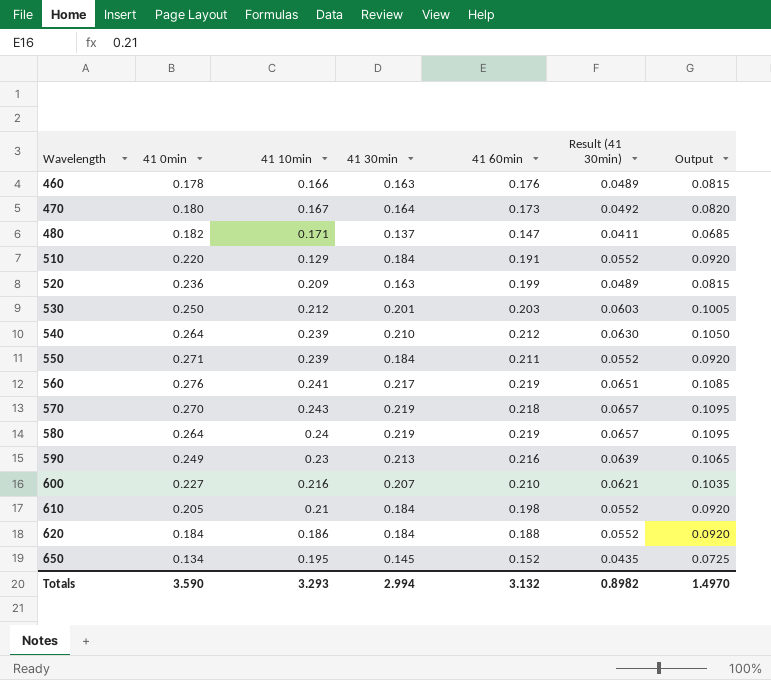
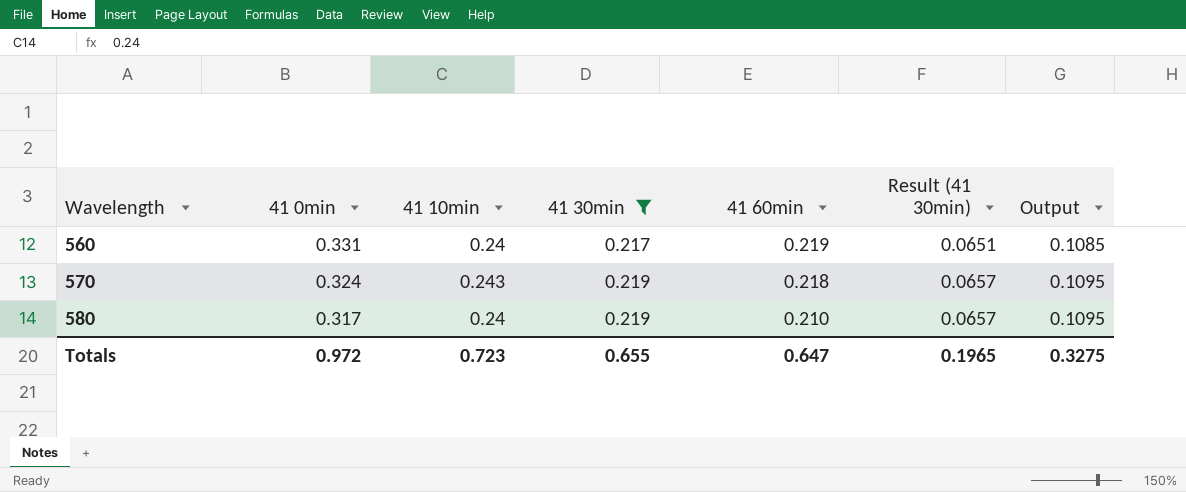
filter: none -> 41 30min >= 0.217
560 | 41 0min: 0.276 -> 0.331
560 | 41 10min: 0.241 -> 0.24
570 | 41 0min: 0.270 -> 0.324
580 | 41 0min: 0.264 -> 0.317
580 | 41 60min: 0.219 -> 0.210
Totals | 41 0min: 3.590 -> 0.972
Totals | 41 10min: 3.293 -> 0.723
Totals | 41 30min: 2.994 -> 0.655
Totals | 41 60min: 3.132 -> 0.647
Totals | Result (41 30min): 0.8982 -> 0.1965
Totals | Output: 1.4970 -> 0.3275

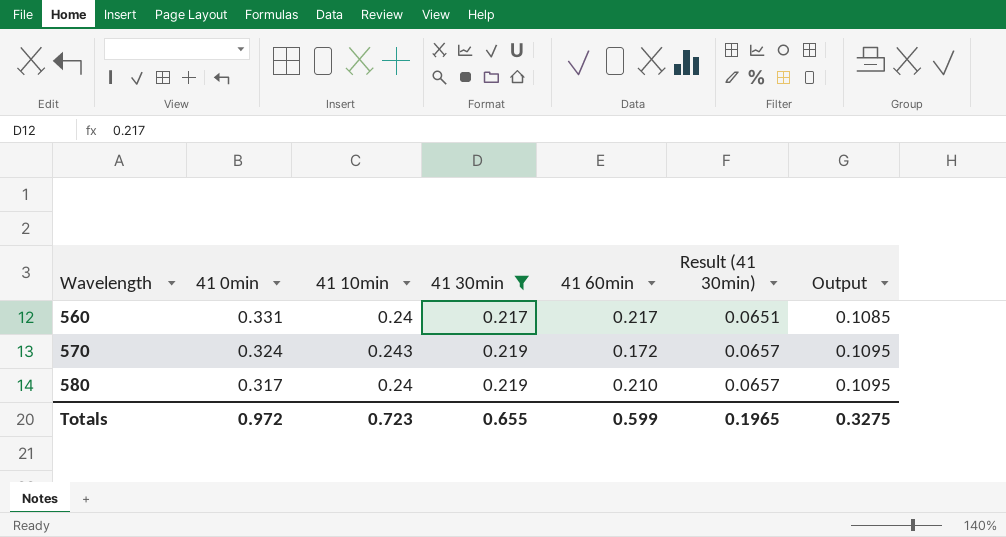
560 | 41 60min: 0.219 -> 0.217
570 | 41 60min: 0.218 -> 0.172
Totals | 41 60min: 0.647 -> 0.599

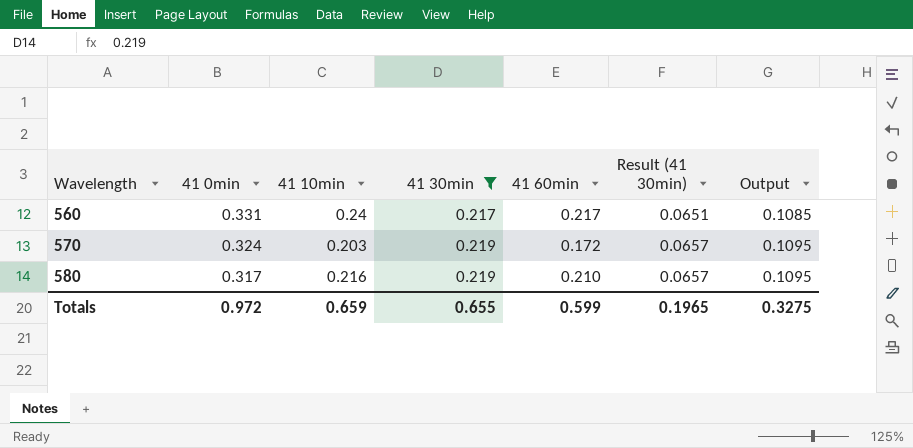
570 | 41 10min: 0.243 -> 0.203
580 | 41 10min: 0.24 -> 0.216
Totals | 41 10min: 0.723 -> 0.659

